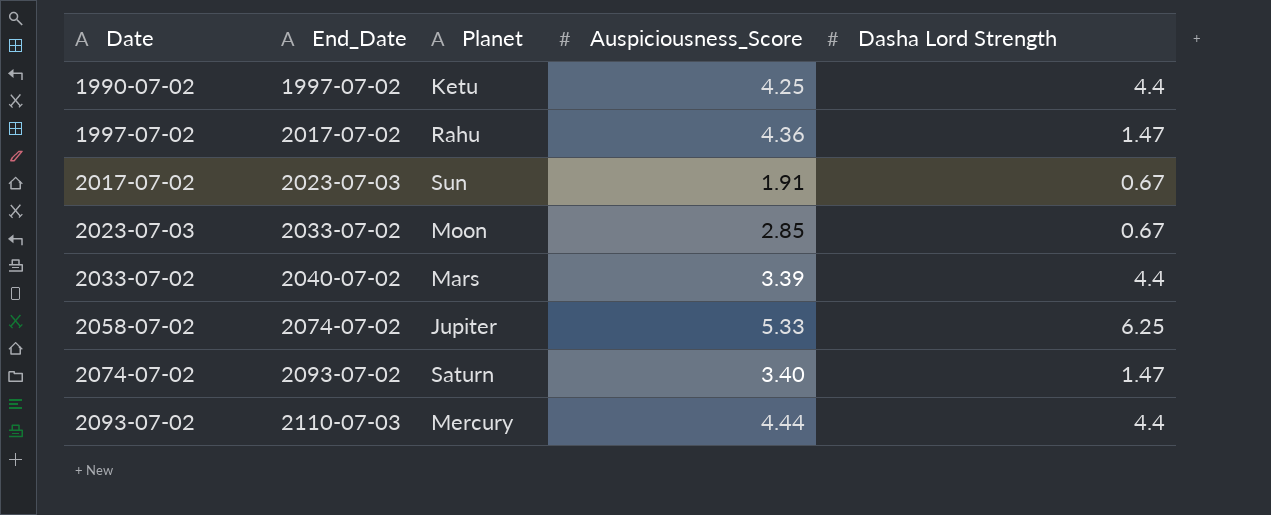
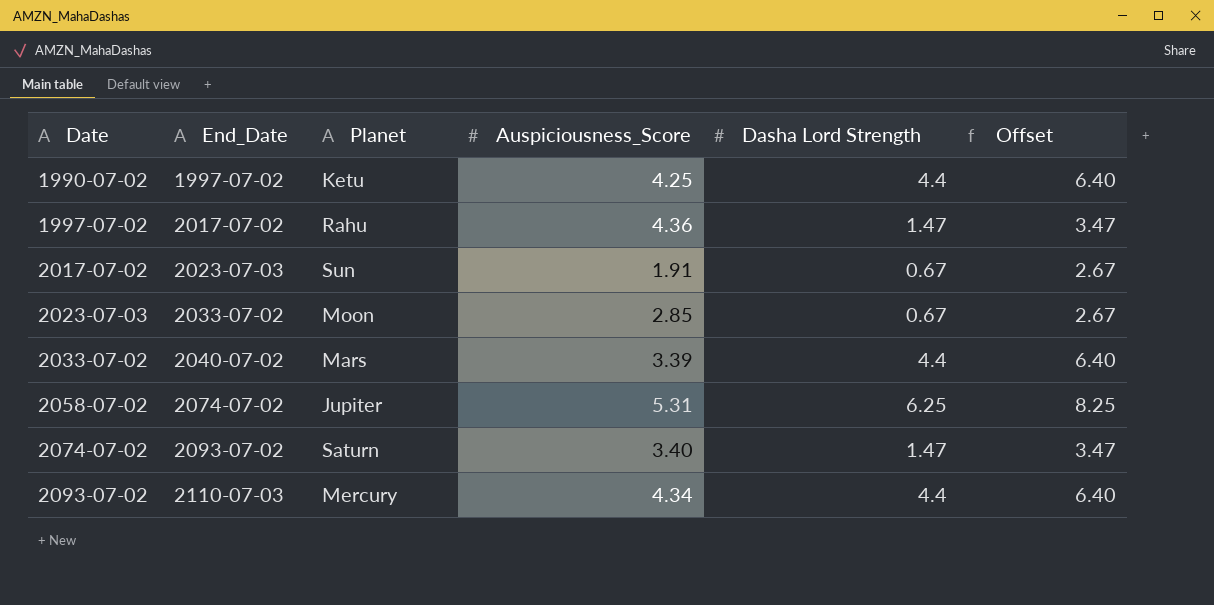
column Offset | formula: none -> [Dasha Lord Strength] + 2
2058-07-02 | Auspiciousness_Score: 5.33 -> 5.31
2093-07-02 | Auspiciousness_Score: 4.44 -> 4.34

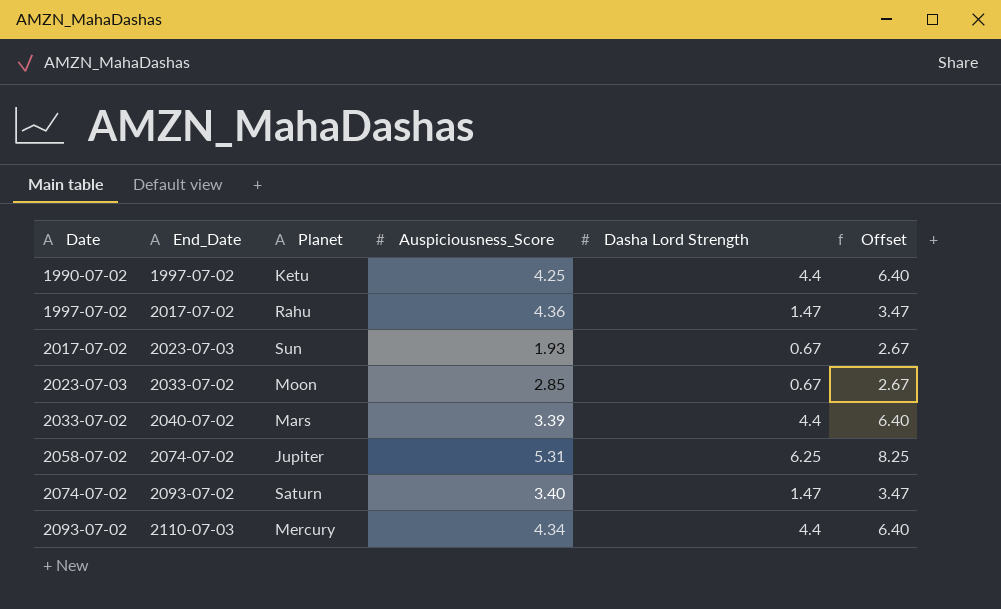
2017-07-02 | Auspiciousness_Score: 1.91 -> 1.93

